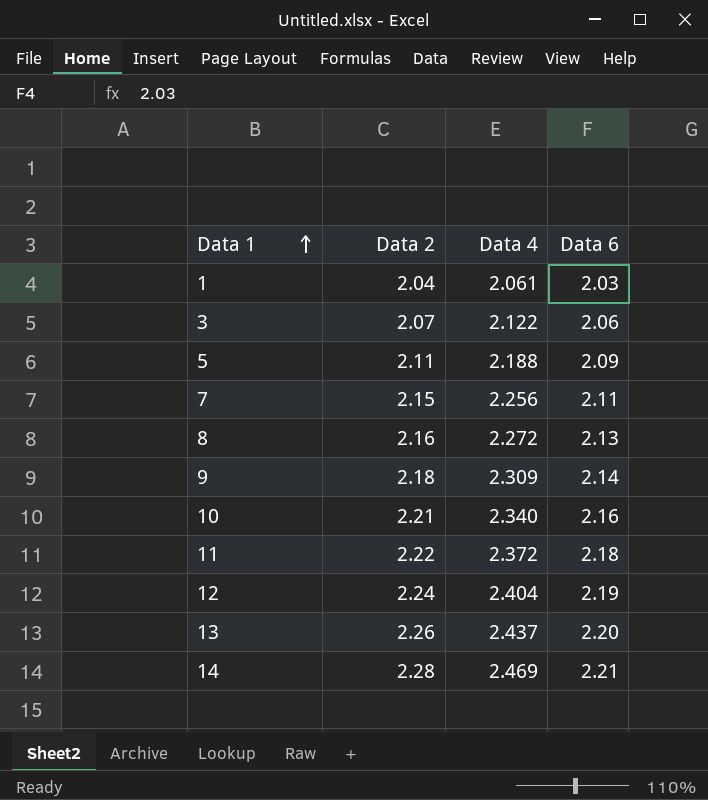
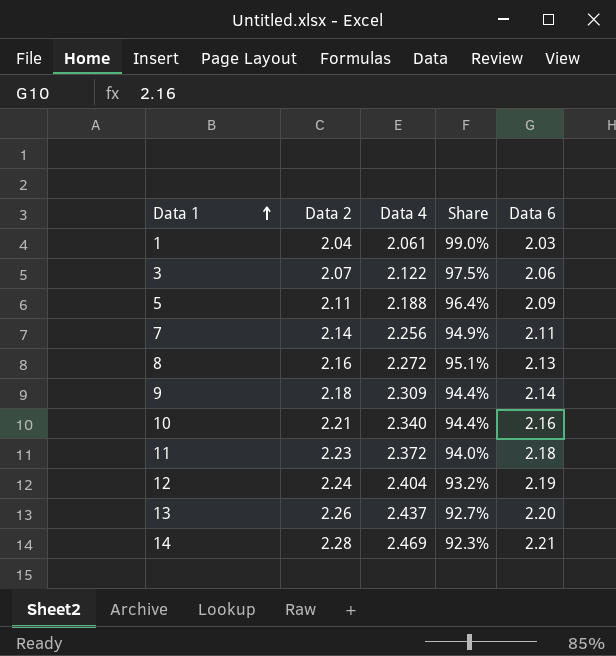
column Share | formula: none -> [Data 2] / [Data 4]
7 | Data 2: 2.15 -> 2.14
11 | Data 2: 2.22 -> 2.23

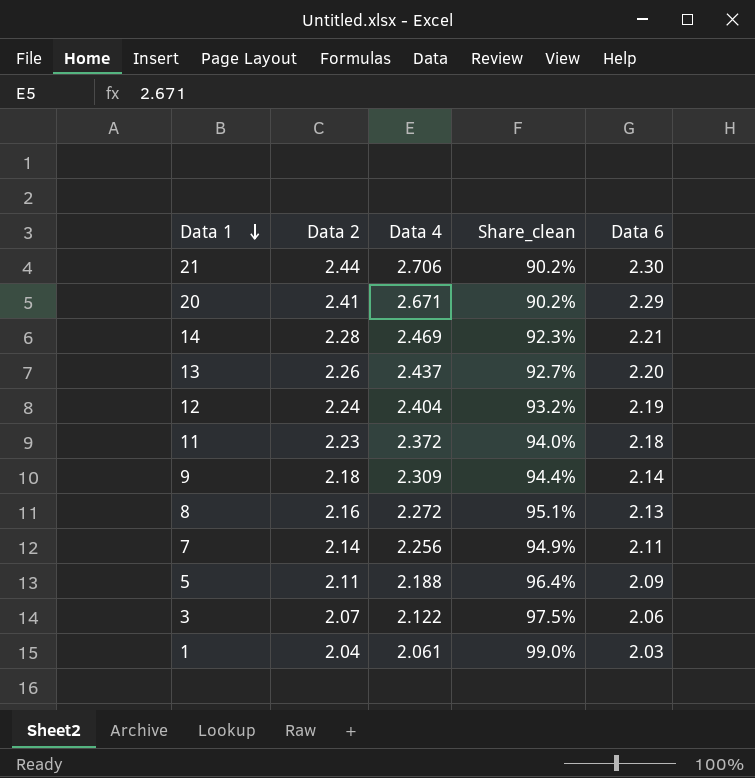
row order: Data 1 ascending -> Data 1 descending
column name: Share -> Share_clean
row 10: 2.21 | 2.340 | 94.4% | 2.16 -> none
row 21: none -> 2.44 | 2.706 | 90.2% | 2.30
row 20: none -> 2.41 | 2.671 | 90.2% | 2.29

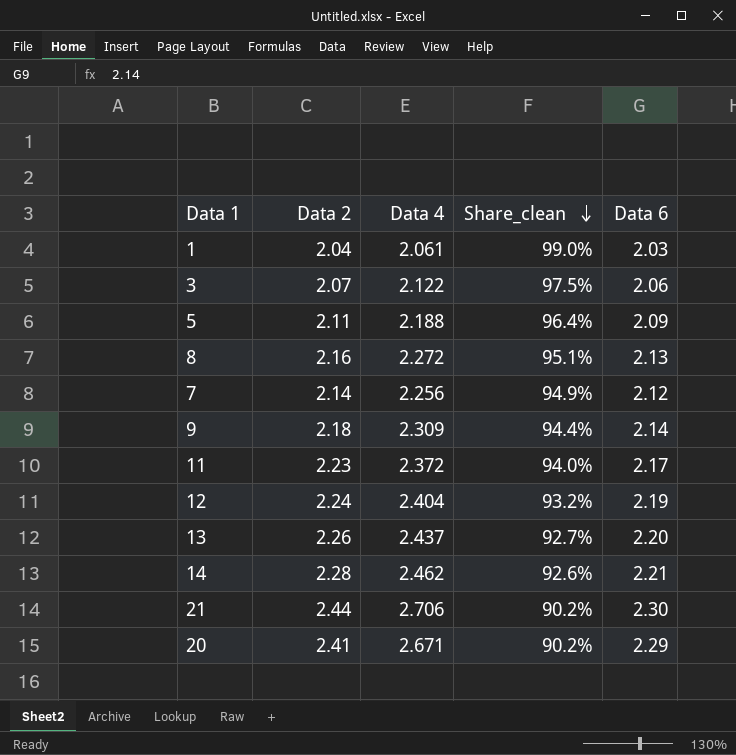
row order: Data 1 descending -> Share_clean descending
7 | Data 6: 2.11 -> 2.12
11 | Data 6: 2.18 -> 2.17
14 | Data 4: 2.469 -> 2.462
14 | Share_clean: 92.3% -> 92.6%

